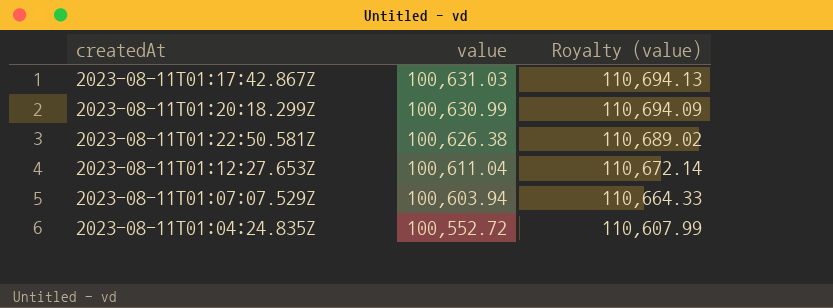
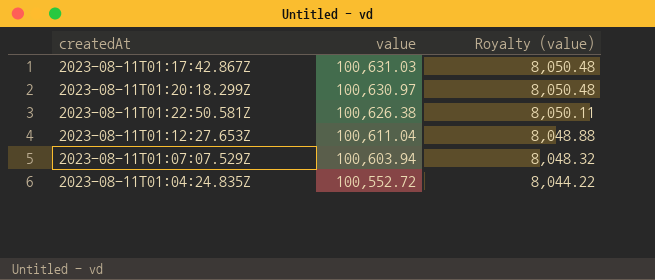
column Royalty (value) | formula: [value] * 1.1 -> [value] * 0.08
2023-08-11T01:20:18.299Z | value: 100,630.99 -> 100,630.97

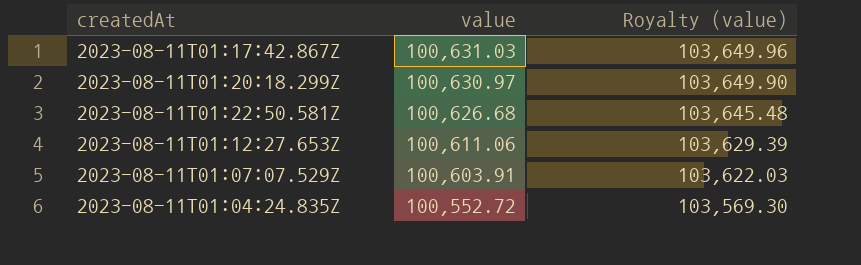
column Royalty (value) | formula: [value] * 0.08 -> [value] * 1.03
2023-08-11T01:22:50.581Z | value: 100,626.38 -> 100,626.68
2023-08-11T01:12:27.653Z | value: 100,611.04 -> 100,611.06
2023-08-11T01:07:07.529Z | value: 100,603.94 -> 100,603.91

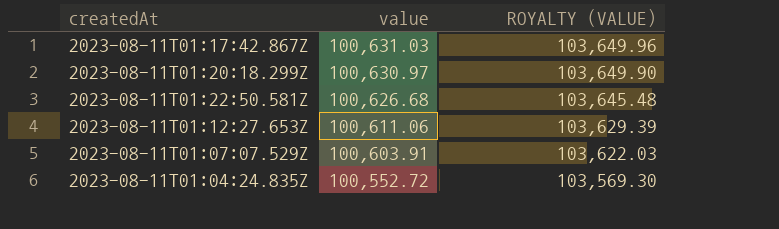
column name: Royalty (value) -> ROYALTY (VALUE)

